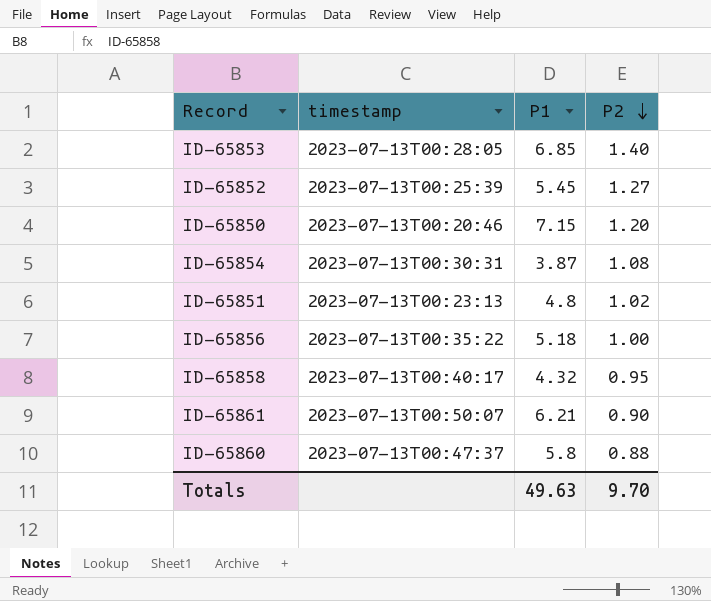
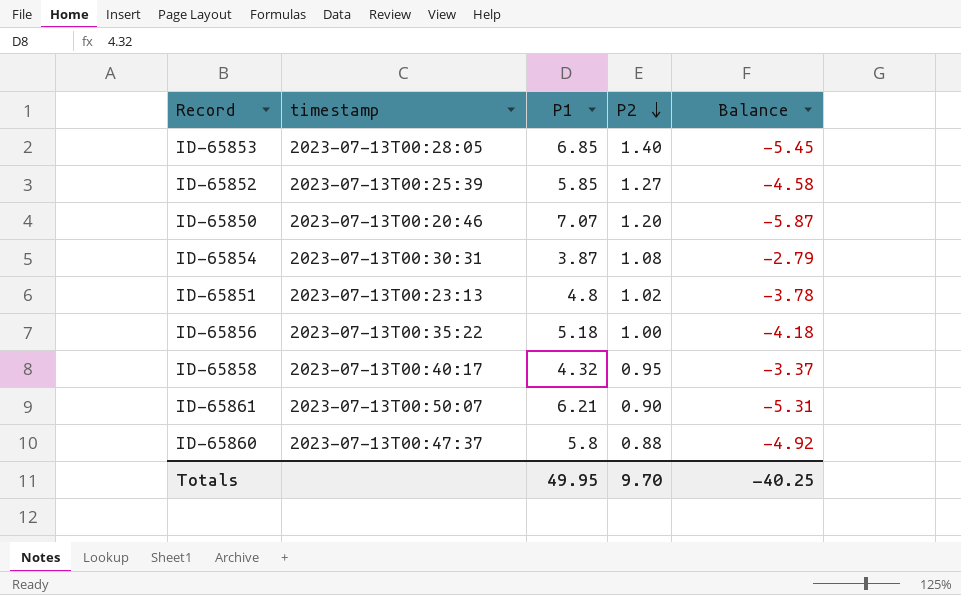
column Balance | formula: none -> [P2] - [P1]
ID-65852 | P1: 5.45 -> 5.85
ID-65850 | P1: 7.15 -> 7.07
Totals | P1: 49.63 -> 49.95

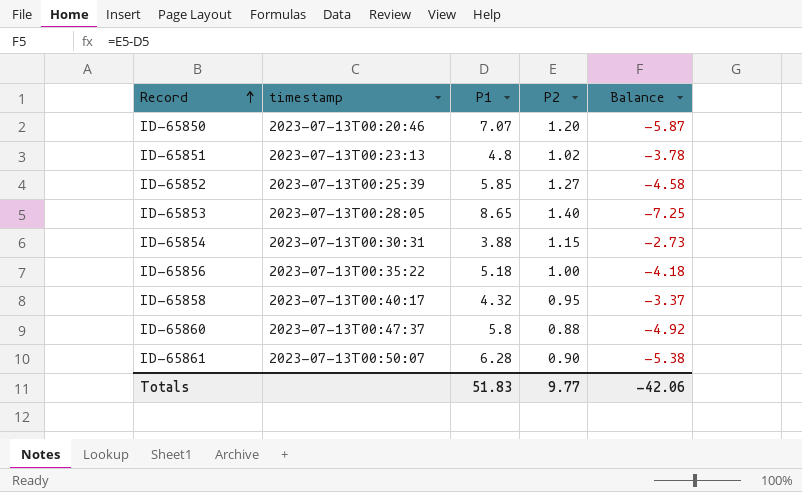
row order: P2 descending -> Record ascending
ID-65853 | P1: 6.85 -> 8.65
ID-65853 | Balance: -5.45 -> -7.25
ID-65854 | P1: 3.87 -> 3.88
ID-65854 | P2: 1.08 -> 1.15
ID-65854 | Balance: -2.79 -> -2.73
ID-65861 | P1: 6.21 -> 6.28
ID-65861 | Balance: -5.31 -> -5.38
Totals | P1: 49.95 -> 51.83
Totals | P2: 9.70 -> 9.77
Totals | Balance: -40.25 -> -42.06

